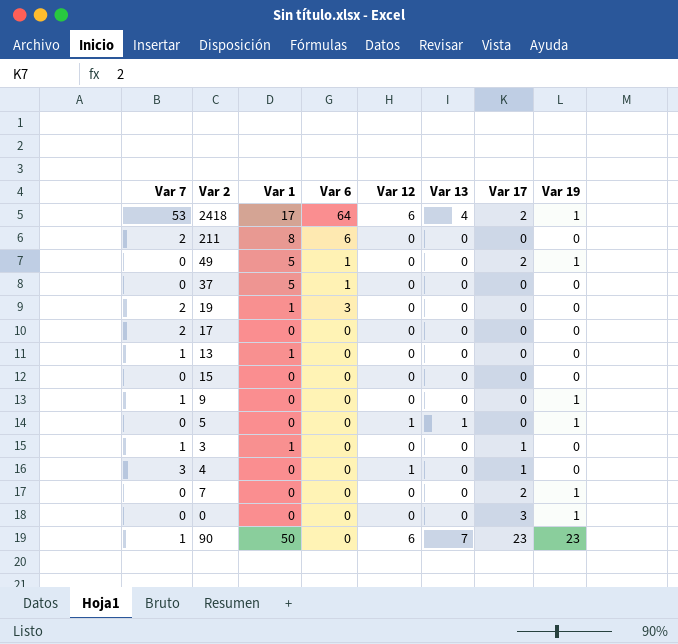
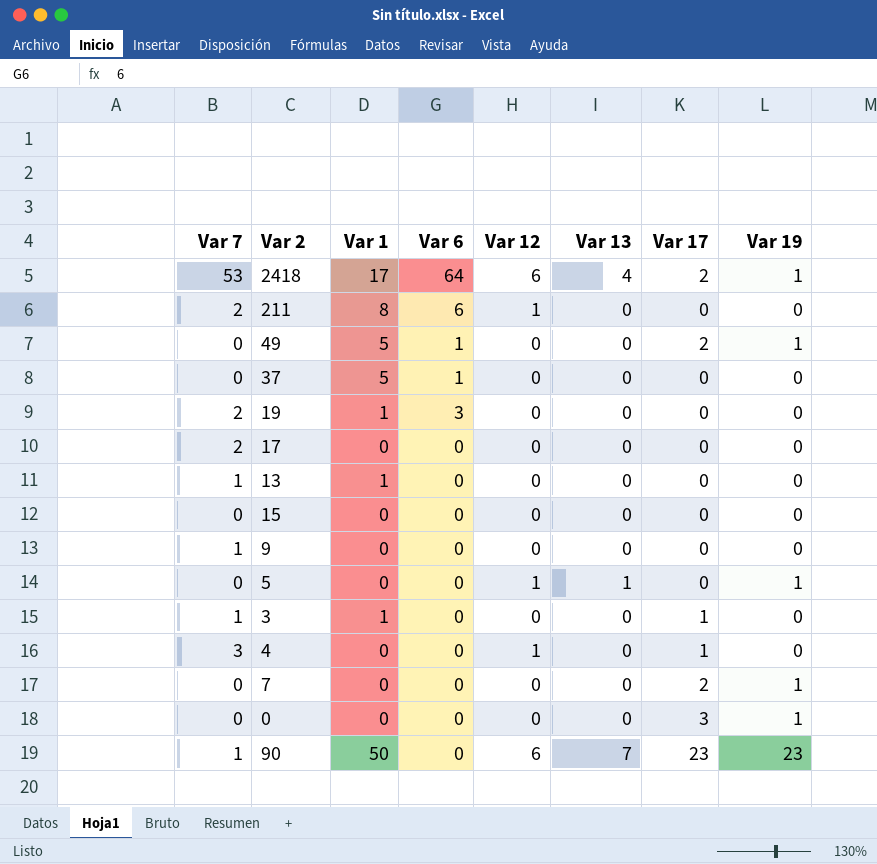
211 | Var 12: 0 -> 1
9 | Var 19: 1 -> 0

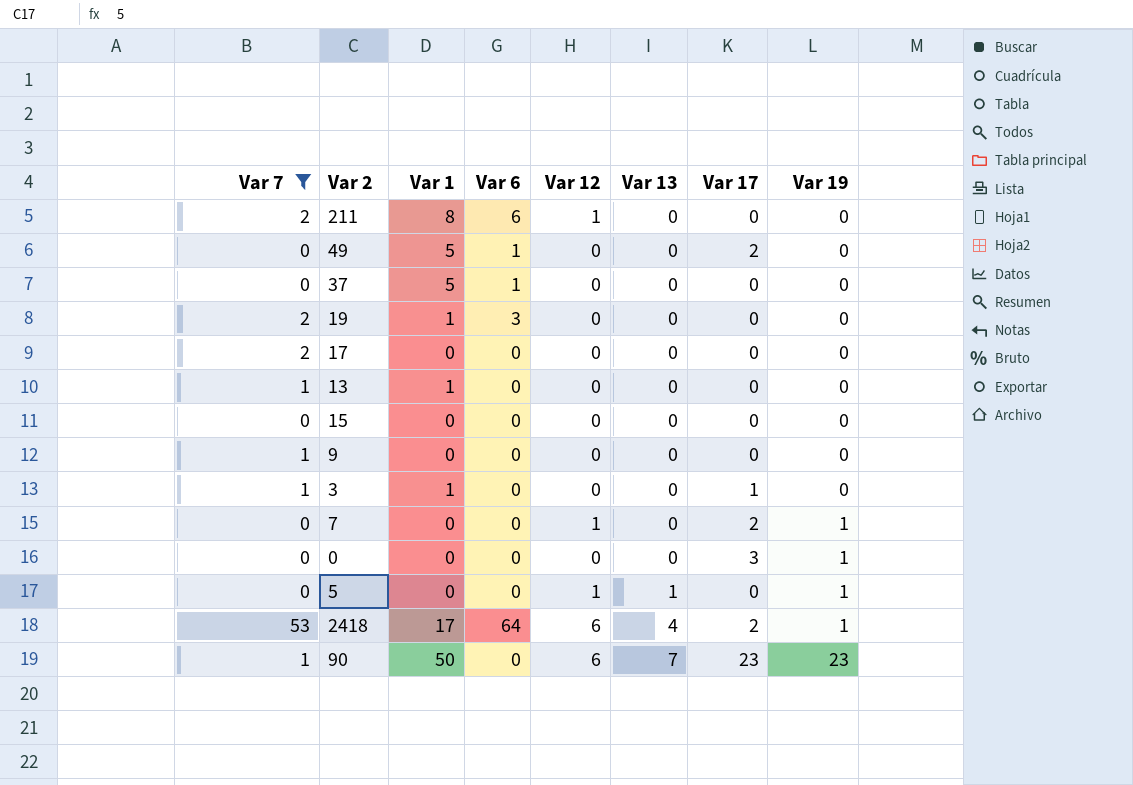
filter: none -> Var 7 != 3
row order: none -> Var 13 ascending
49 | Var 19: 1 -> 0
7 | Var 12: 0 -> 1

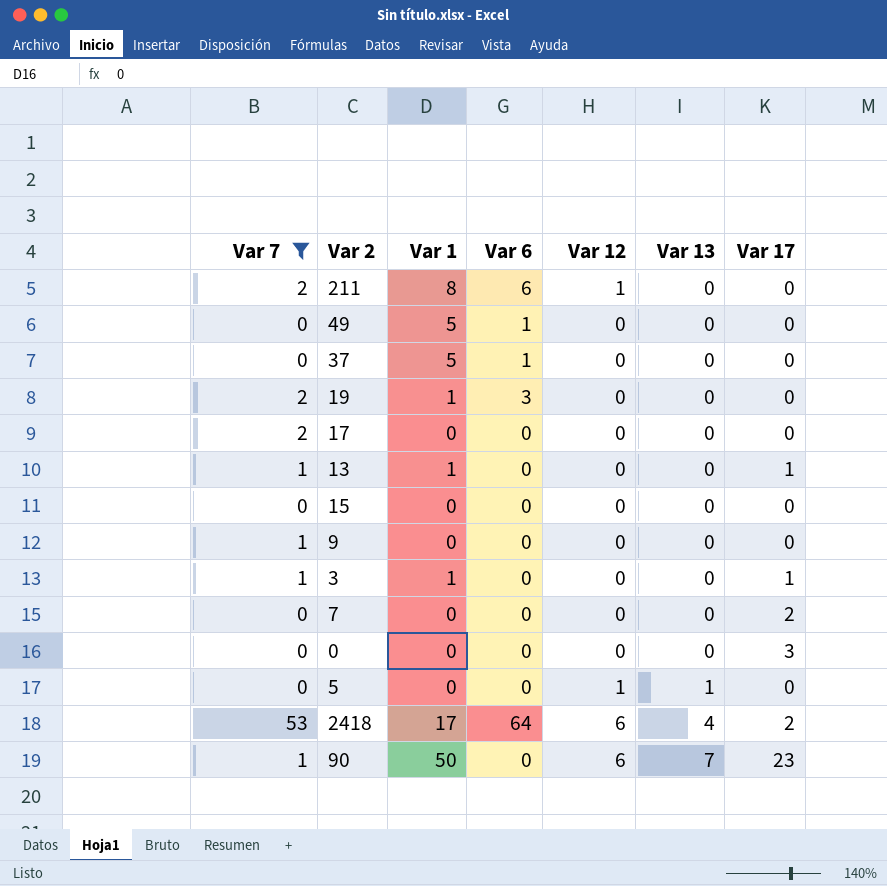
column Var 19 | position: 8 -> none
49 | Var 17: 2 -> 0
13 | Var 17: 0 -> 1
7 | Var 12: 1 -> 0

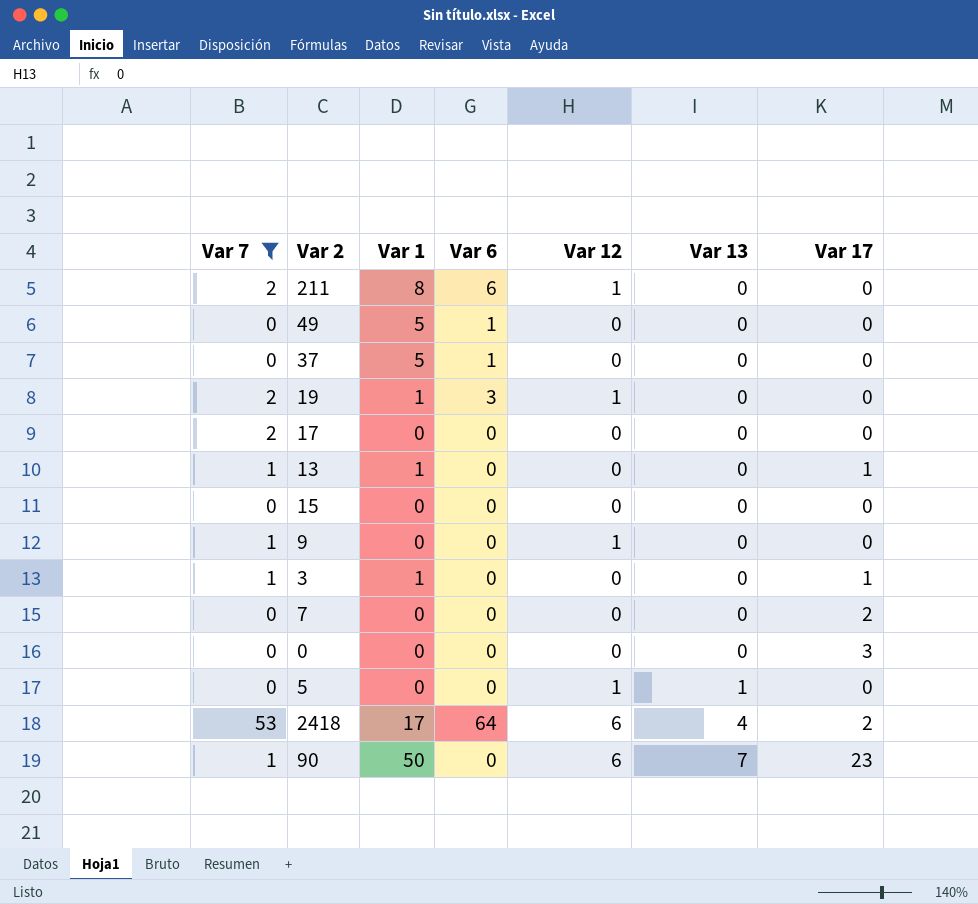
19 | Var 12: 0 -> 1
9 | Var 12: 0 -> 1

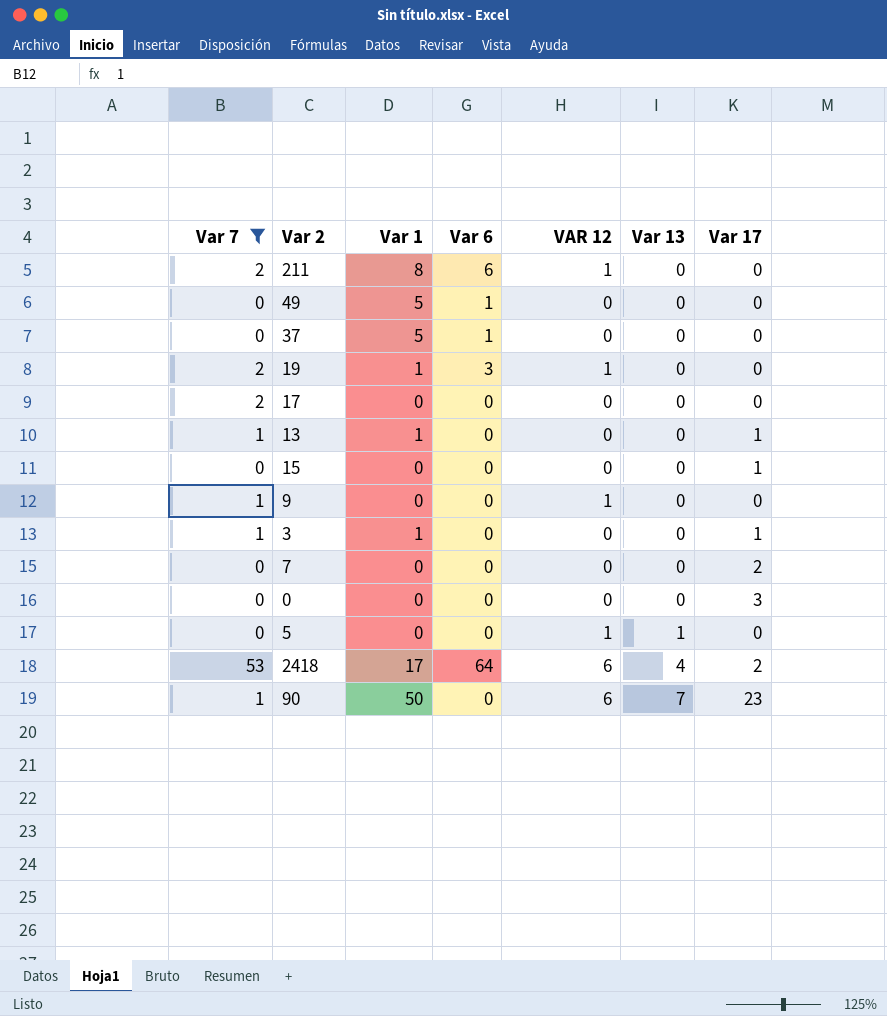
column name: Var 12 -> VAR 12
15 | Var 17: 0 -> 1

